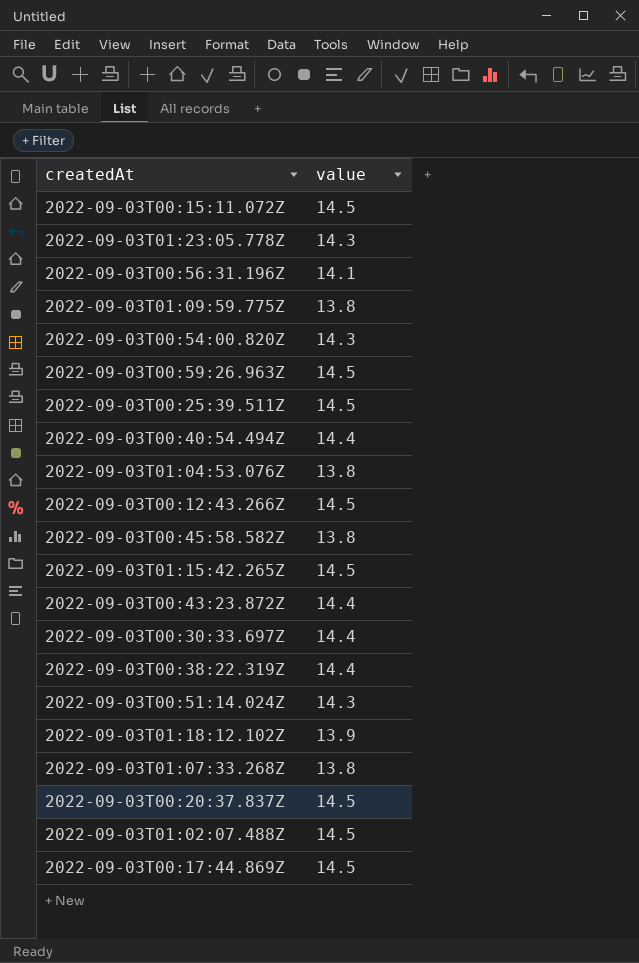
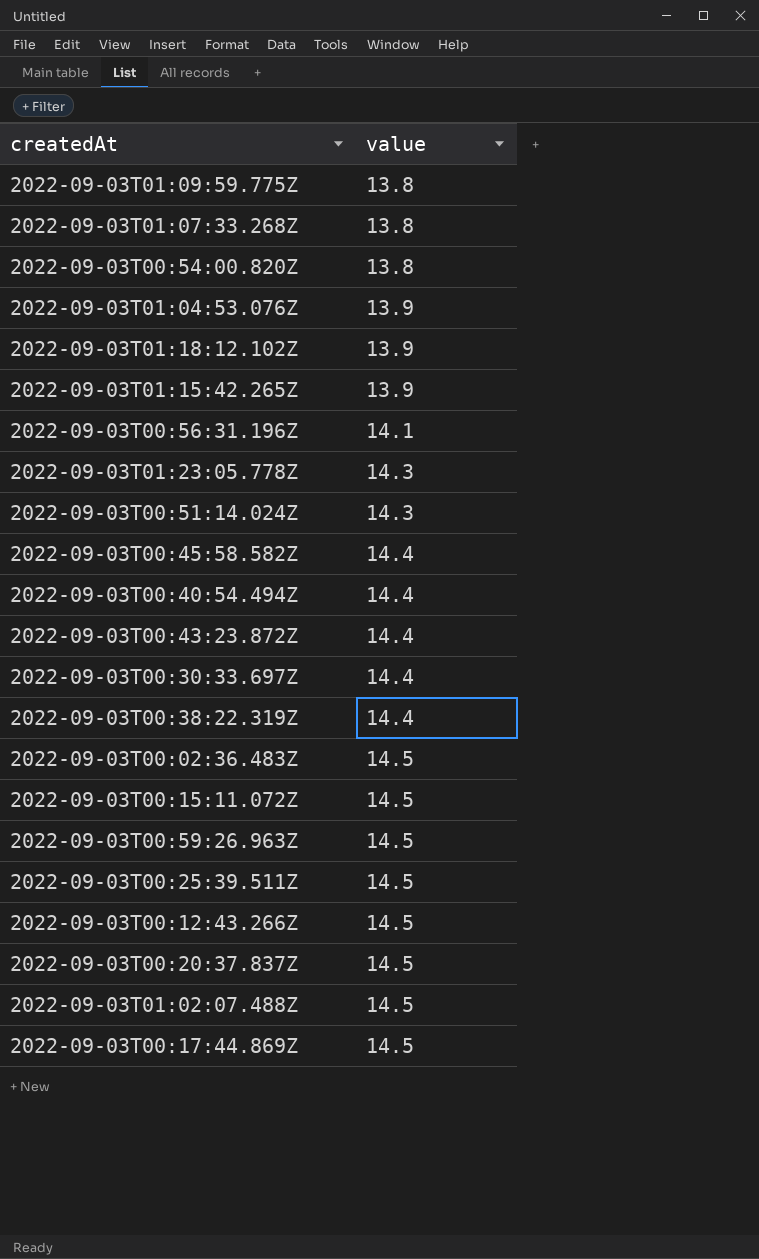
row order: none -> value ascending
2022-09-03T00:54:00.820Z | value: 14.3 -> 13.8
2022-09-03T01:04:53.076Z | value: 13.8 -> 13.9
2022-09-03T01:15:42.265Z | value: 14.5 -> 13.9
2022-09-03T00:45:58.582Z | value: 13.8 -> 14.4
row 2022-09-03T00:02:36.483Z: none -> 14.5

